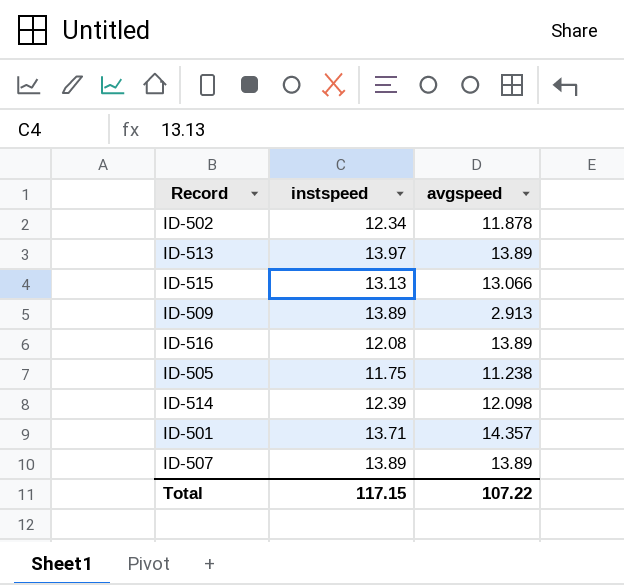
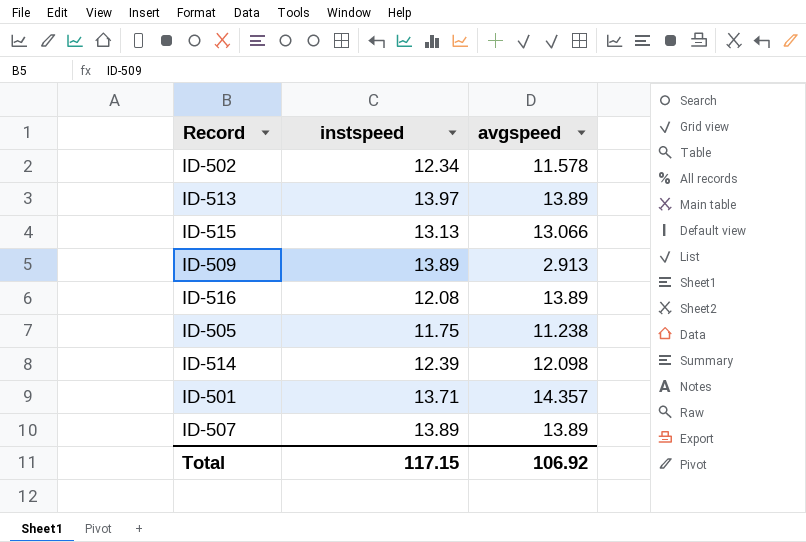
ID-502 | avgspeed: 11.878 -> 11.578
Total | avgspeed: 107.22 -> 106.92

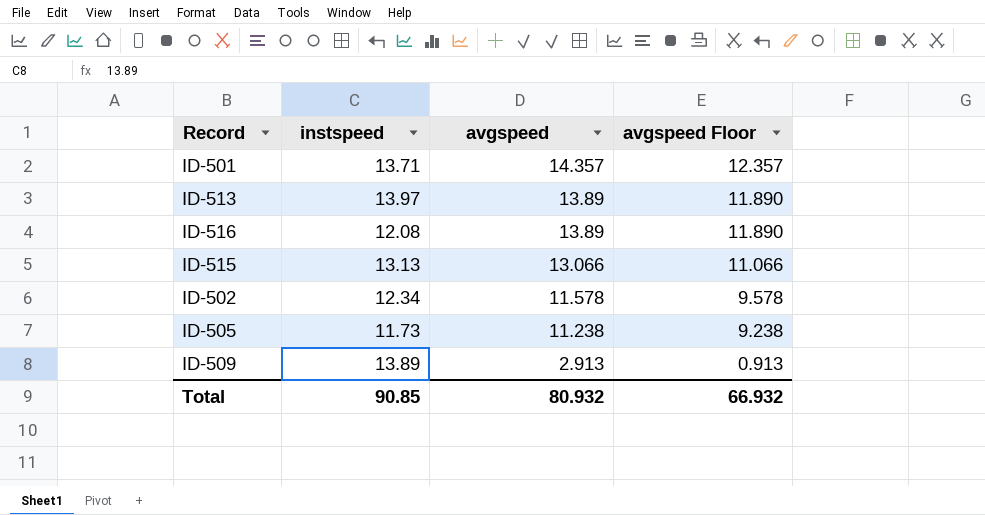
row order: none -> avgspeed descending
column avgspeed Floor | formula: none -> [avgspeed] - 2
row ID-514: 12.39 | 12.098 -> none
row ID-507: 13.89 | 13.89 -> none
ID-505 | instspeed: 11.75 -> 11.73
Total | instspeed: 117.15 -> 90.85
Total | avgspeed: 106.92 -> 80.932

